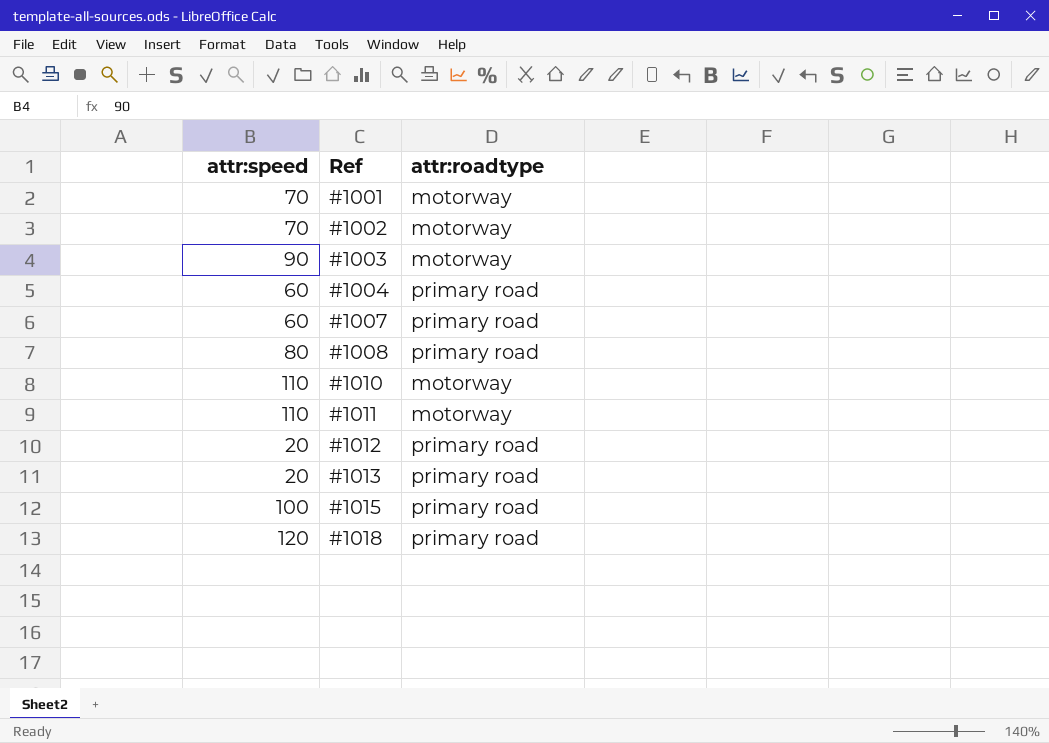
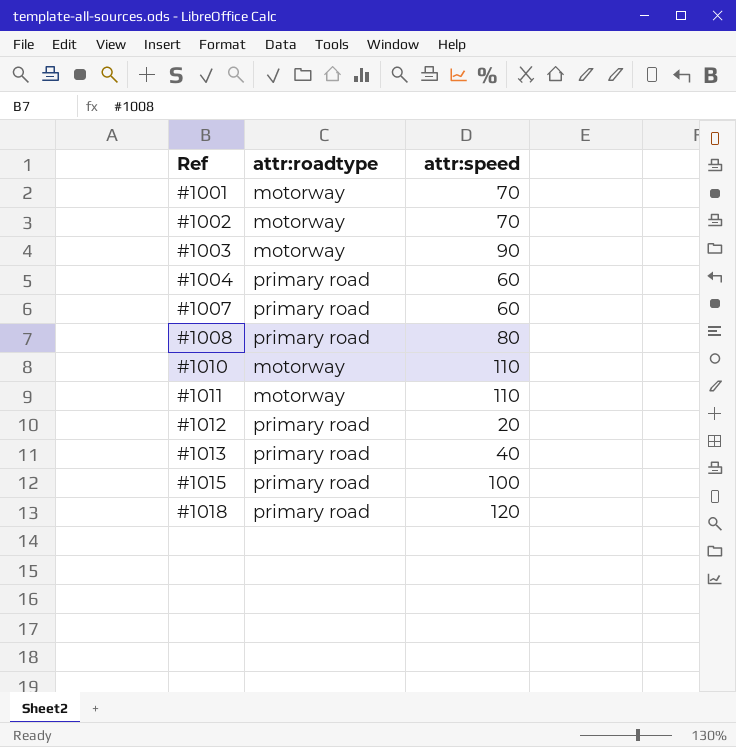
column attr:speed | position: 1 -> 3
#1013 | attr:speed: 20 -> 40

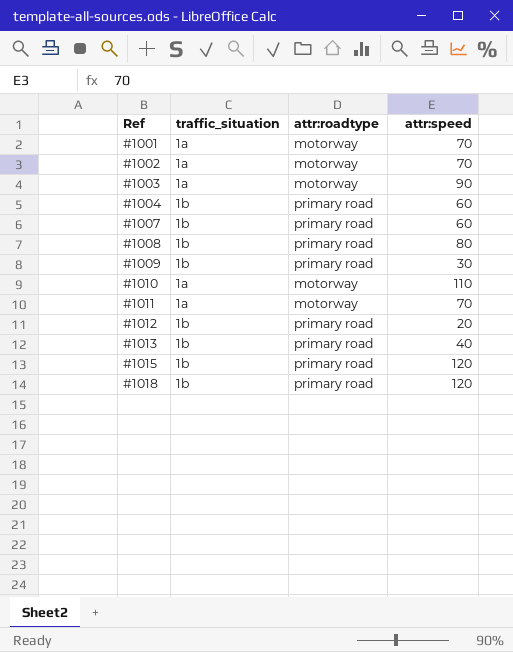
column traffic_situation | position: none -> 2
row #1009: none -> 1b | primary road | 30
#1011 | attr:speed: 110 -> 70
#1015 | attr:speed: 100 -> 120

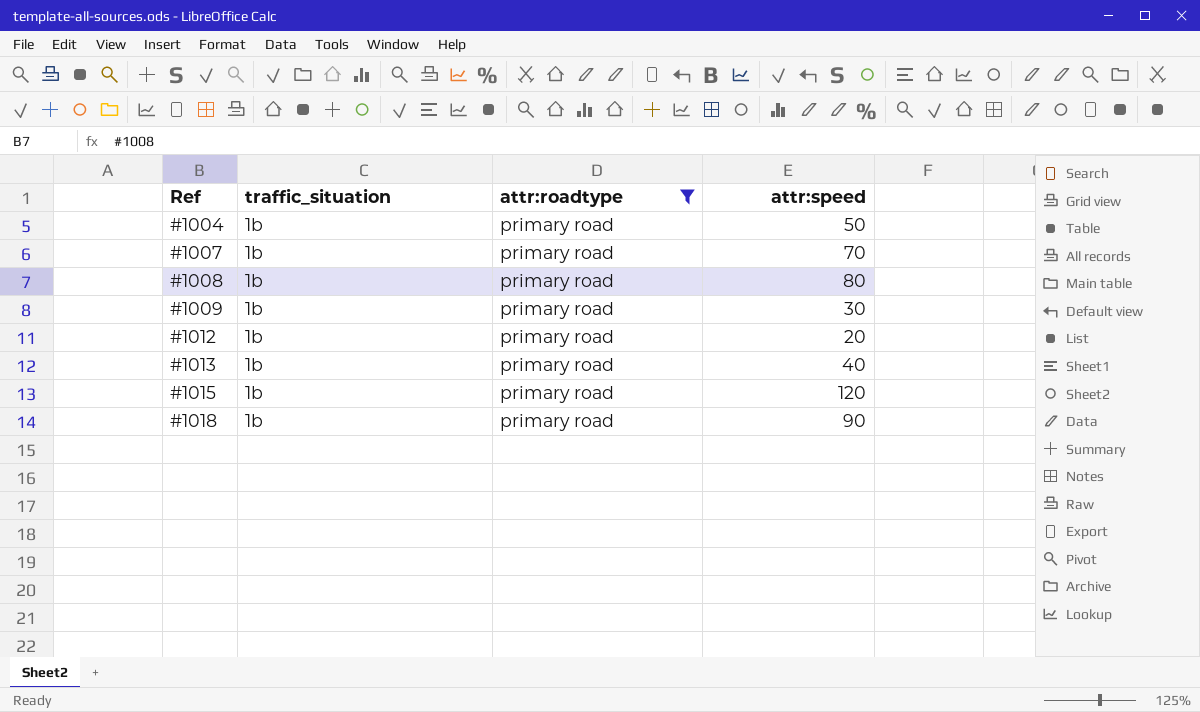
filter: none -> attr:roadtype = primary road
#1004 | attr:speed: 60 -> 50
#1007 | attr:speed: 60 -> 70
#1018 | attr:speed: 120 -> 90

